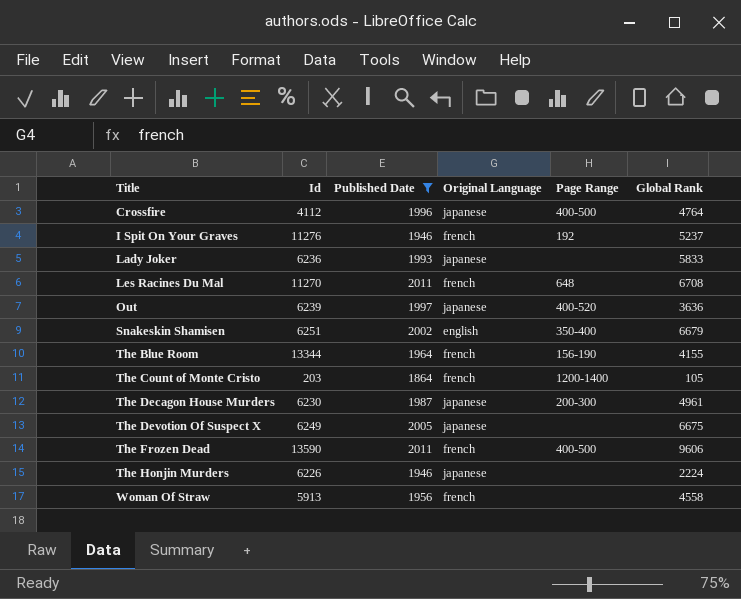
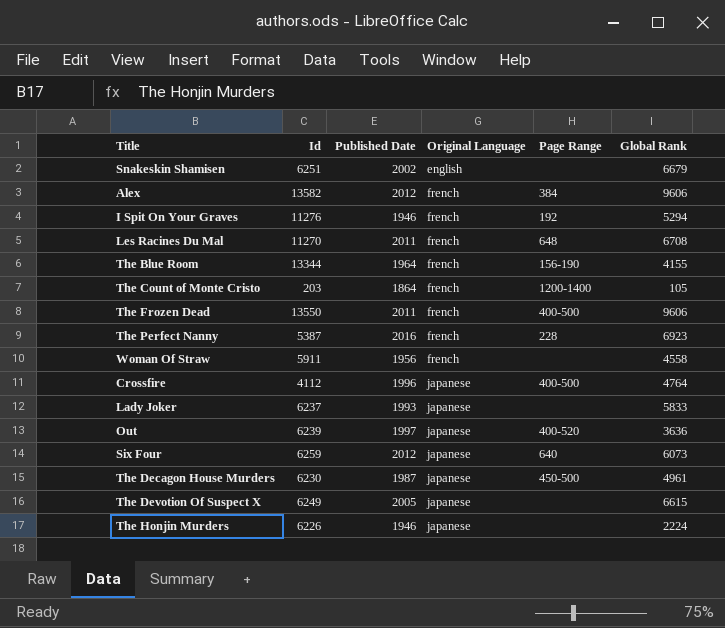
filter: Published Date <= 2011 -> none
row order: Title ascending -> Original Language ascending
Snakeskin Shamisen | Page Range: 350-400 -> none
I Spit On Your Graves | Global Rank: 5237 -> 5294
The Frozen Dead | Id: 13590 -> 13550
Woman Of Straw | Id: 5913 -> 5911
Lady Joker | Id: 6236 -> 6237
The Decagon House Murders | Page Range: 200-300 -> 450-500
The Devotion Of Suspect X | Global Rank: 6675 -> 6615

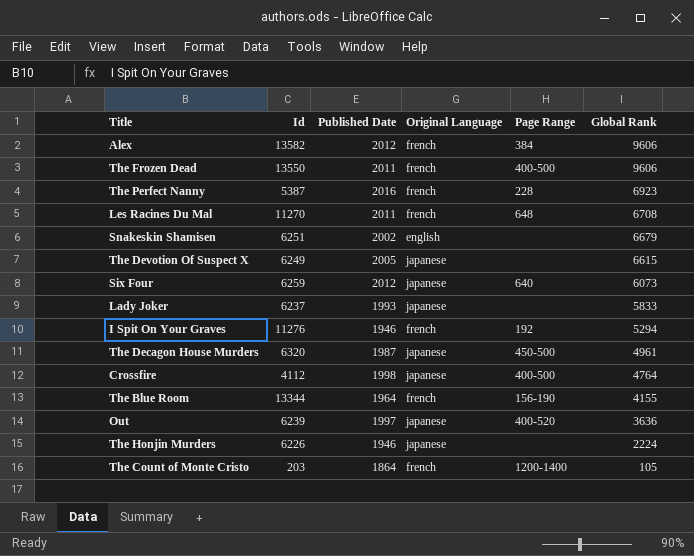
row order: Original Language ascending -> Global Rank descending
row Woman Of Straw: 5911 | 1956 | french | none | 4558 -> none
The Decagon House Murders | Id: 6230 -> 6320
Crossfire | Published Date: 1996 -> 1998

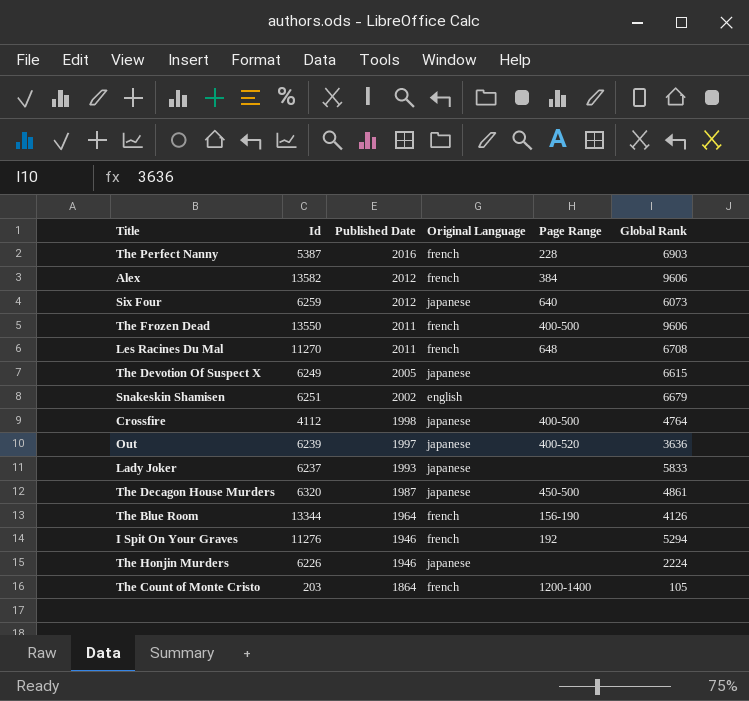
row order: Global Rank descending -> Published Date descending
The Perfect Nanny | Global Rank: 6923 -> 6903
The Decagon House Murders | Global Rank: 4961 -> 4861
The Blue Room | Global Rank: 4155 -> 4126

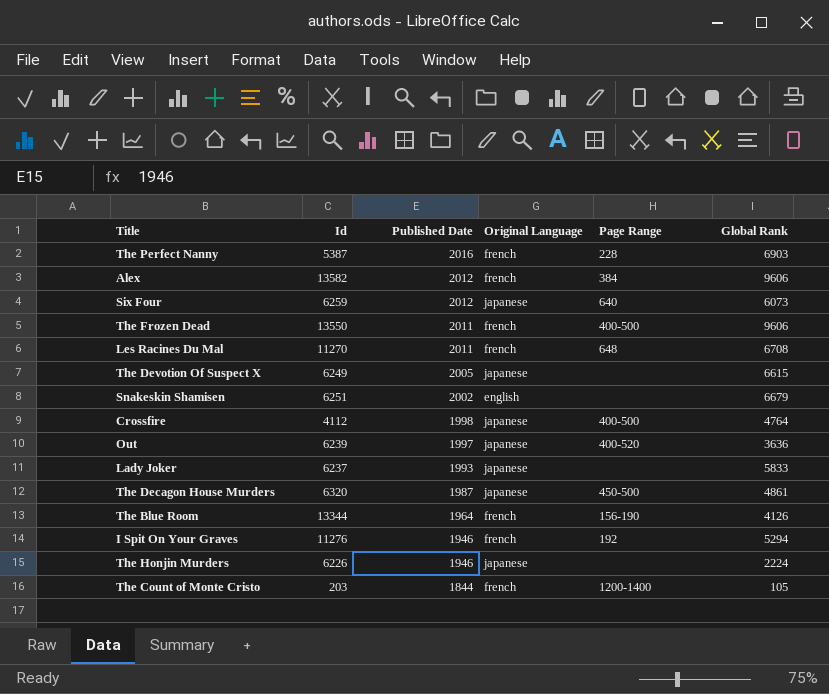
The Count of Monte Cristo | Published Date: 1864 -> 1844

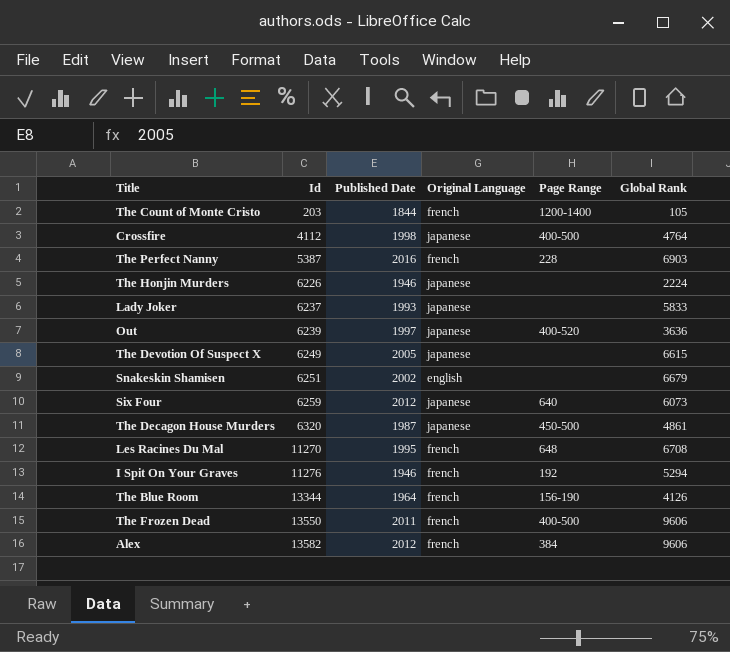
row order: Published Date descending -> Id ascending
Les Racines Du Mal | Published Date: 2011 -> 1995

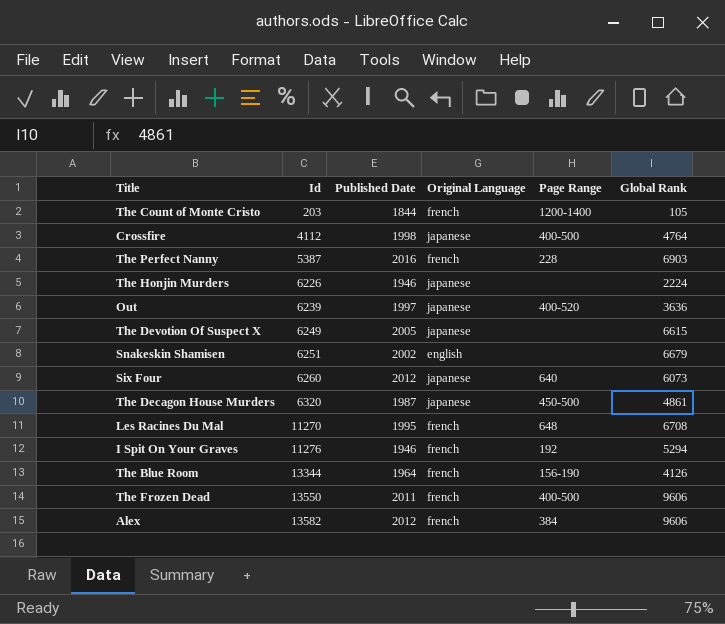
row Lady Joker: 6237 | 1993 | japanese | none | 5833 -> none
Six Four | Id: 6259 -> 6260

